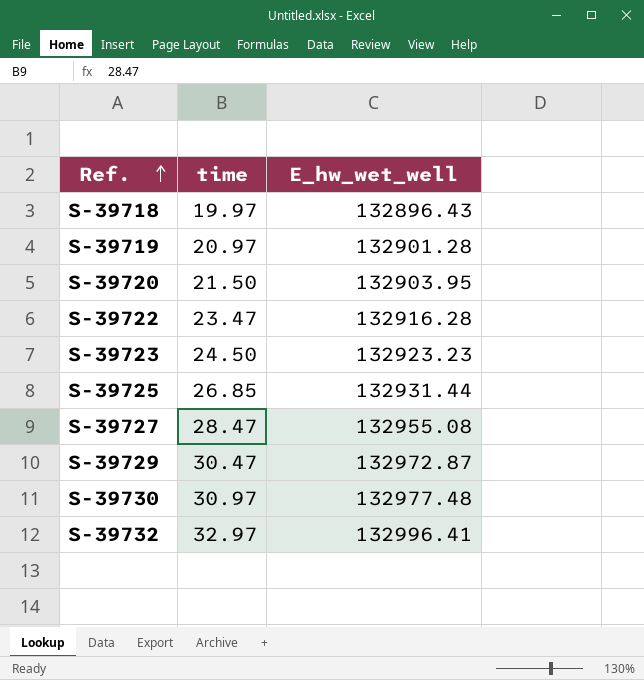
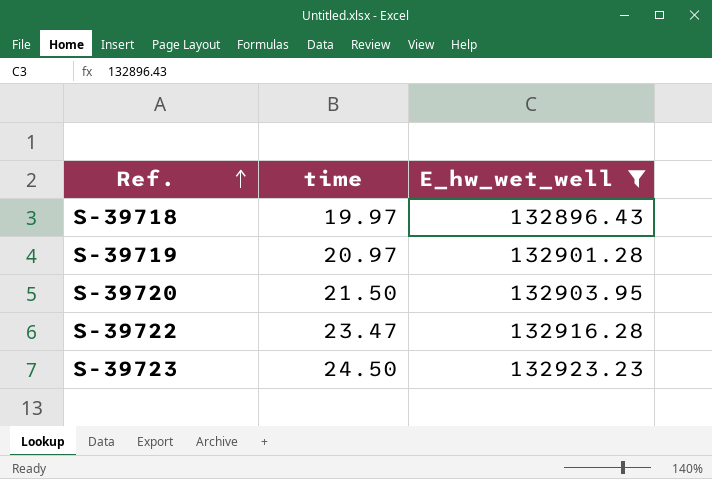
filter: none -> E_hw_wet_well <= 132923.23

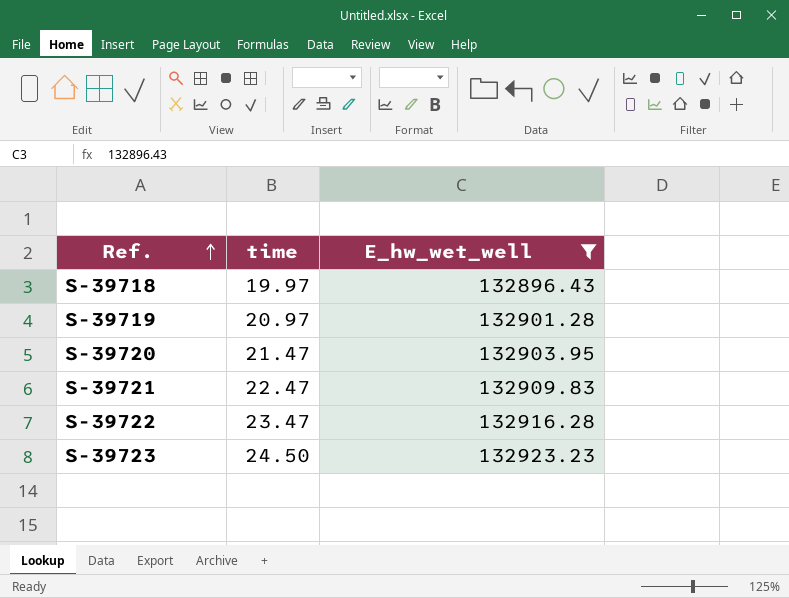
S-39720 | time: 21.50 -> 21.47
row S-39721: none -> 22.47 | 132909.83

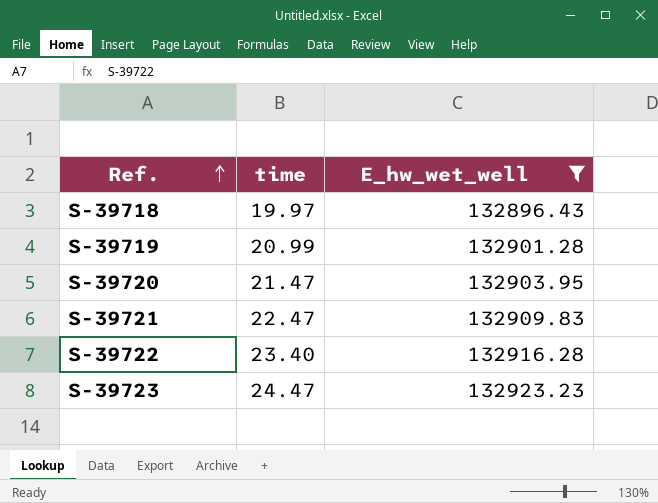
S-39719 | time: 20.97 -> 20.99
S-39722 | time: 23.47 -> 23.40
S-39723 | time: 24.50 -> 24.47

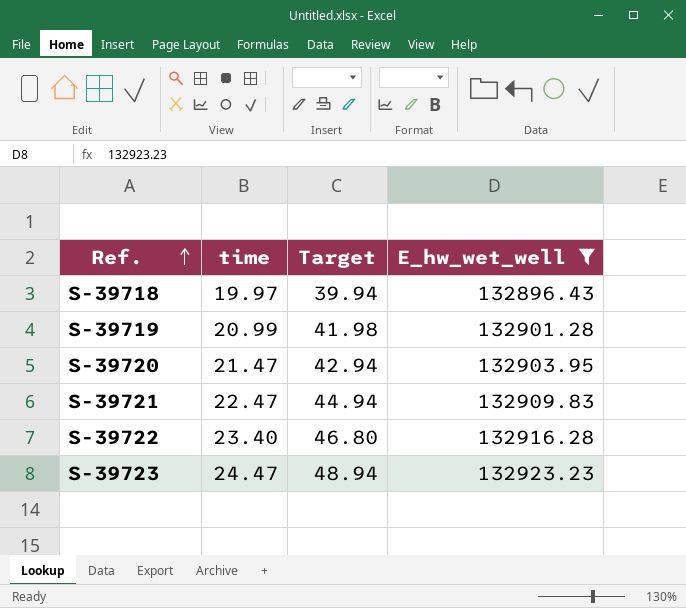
column Target | formula: none -> [time] * 2

